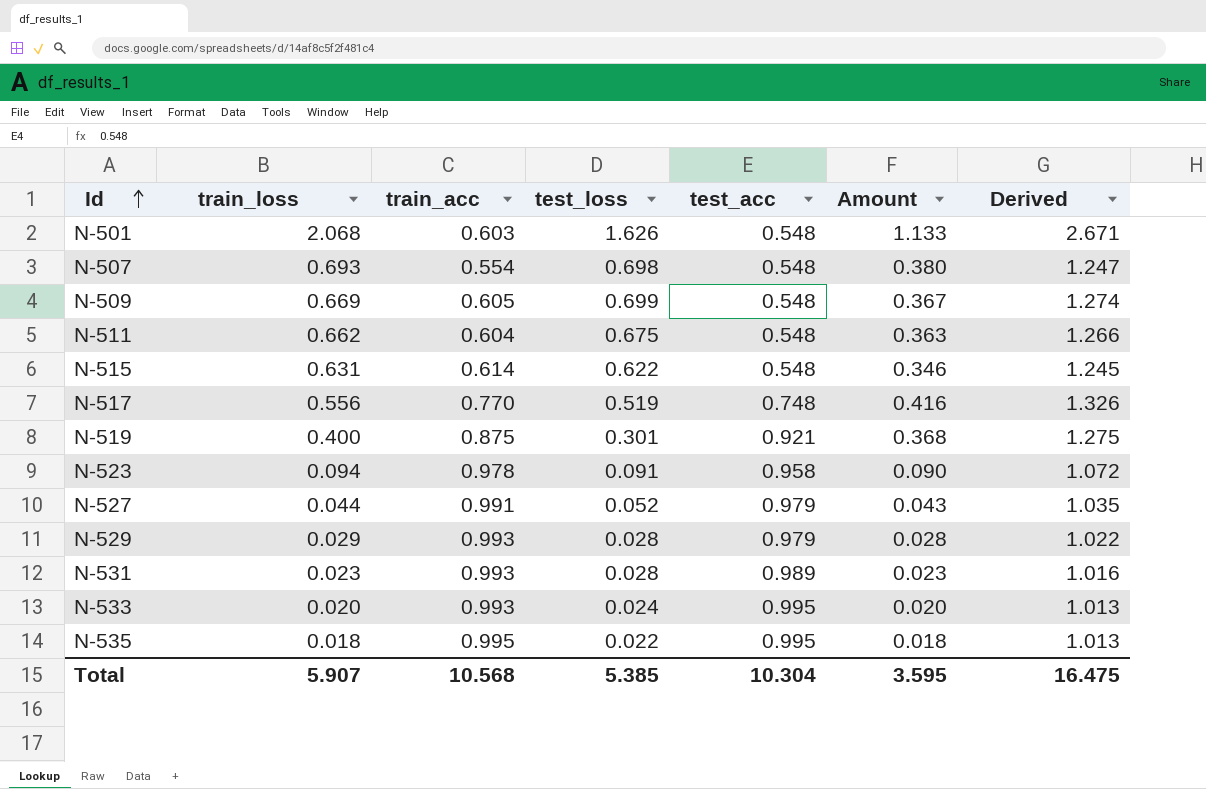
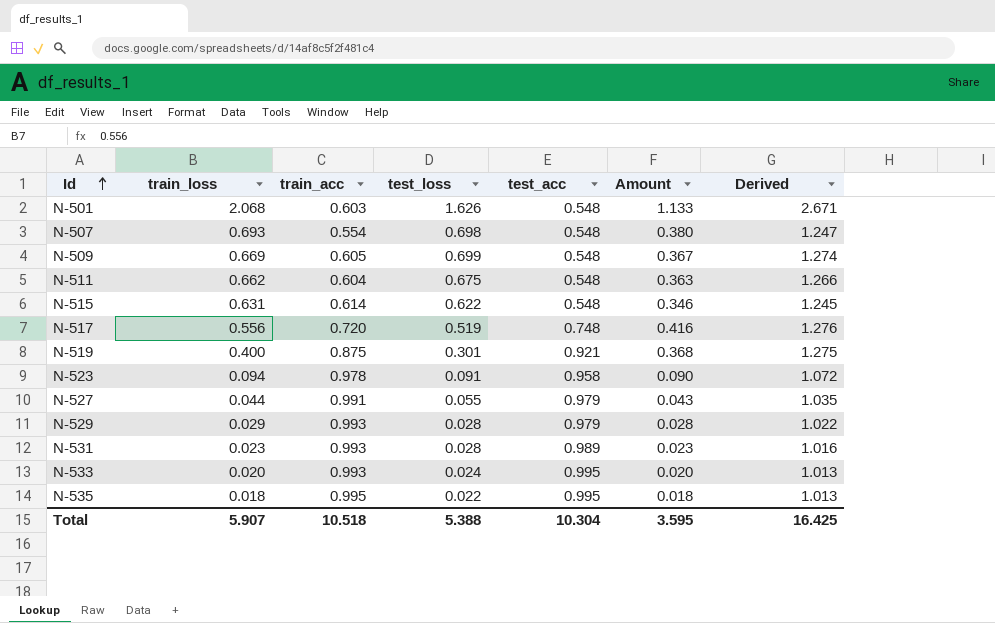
N-517 | train_acc: 0.770 -> 0.720
N-517 | Derived: 1.326 -> 1.276
N-527 | test_loss: 0.052 -> 0.055
Total | train_acc: 10.568 -> 10.518
Total | test_loss: 5.385 -> 5.388
Total | Derived: 16.475 -> 16.425

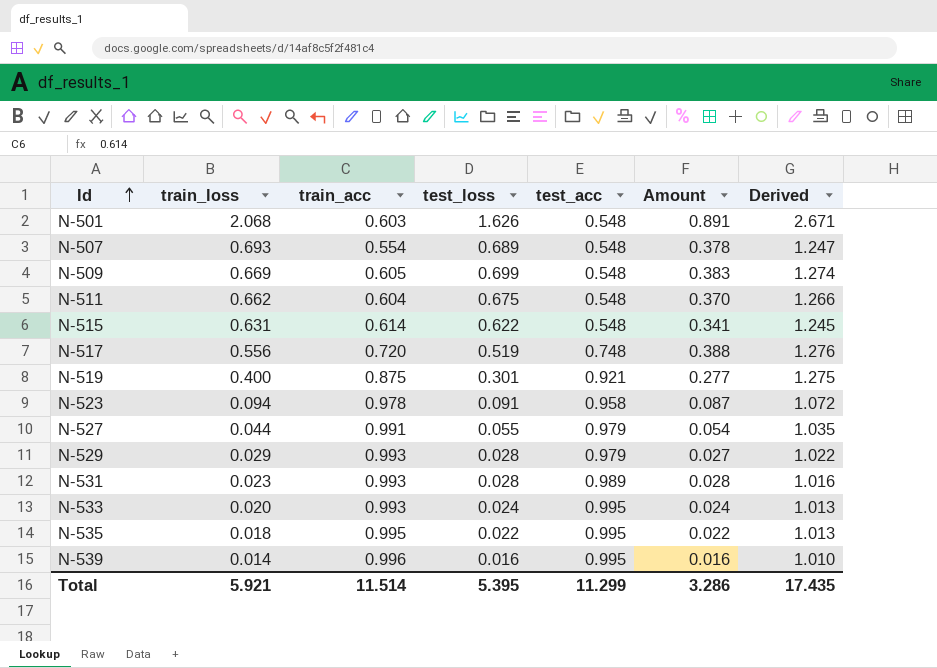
column Amount | formula: [train_loss] * [test_acc] -> [test_loss] * [test_acc]
N-507 | test_loss: 0.698 -> 0.689
row N-539: none -> 0.014 | 0.996 | 0.016 | 0.995 | 0.016 | 1.010
Total | train_loss: 5.907 -> 5.921
Total | train_acc: 10.518 -> 11.514
Total | test_loss: 5.388 -> 5.395
Total | test_acc: 10.304 -> 11.299
Total | Amount: 3.595 -> 3.286
Total | Derived: 16.425 -> 17.435

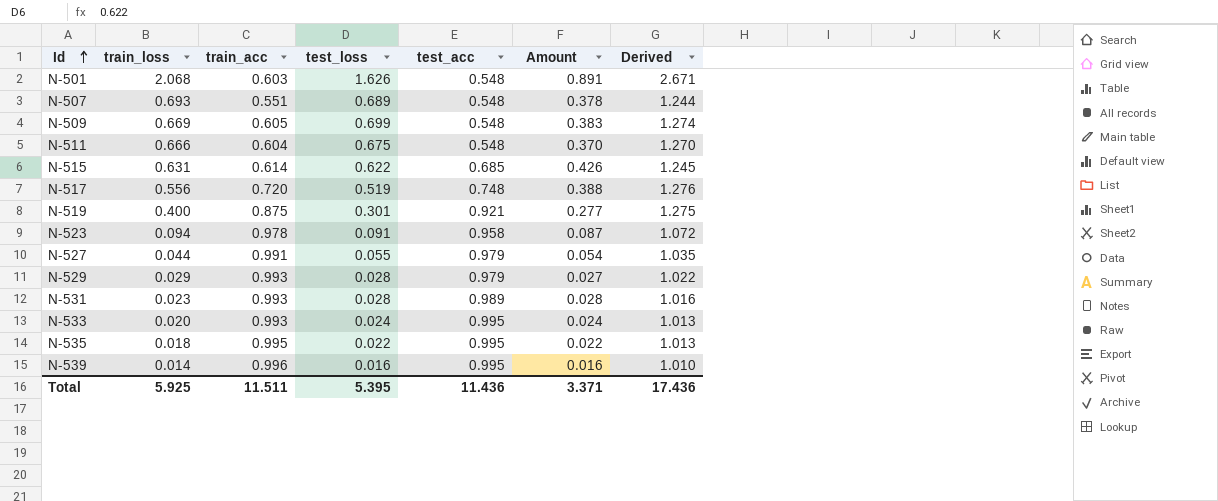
N-507 | train_acc: 0.554 -> 0.551
N-507 | Derived: 1.247 -> 1.244
N-511 | train_loss: 0.662 -> 0.666
N-511 | Derived: 1.266 -> 1.270
N-515 | test_acc: 0.548 -> 0.685
N-515 | Amount: 0.341 -> 0.426
Total | train_loss: 5.921 -> 5.925
Total | train_acc: 11.514 -> 11.511
Total | test_acc: 11.299 -> 11.436
Total | Amount: 3.286 -> 3.371
Total | Derived: 17.435 -> 17.436

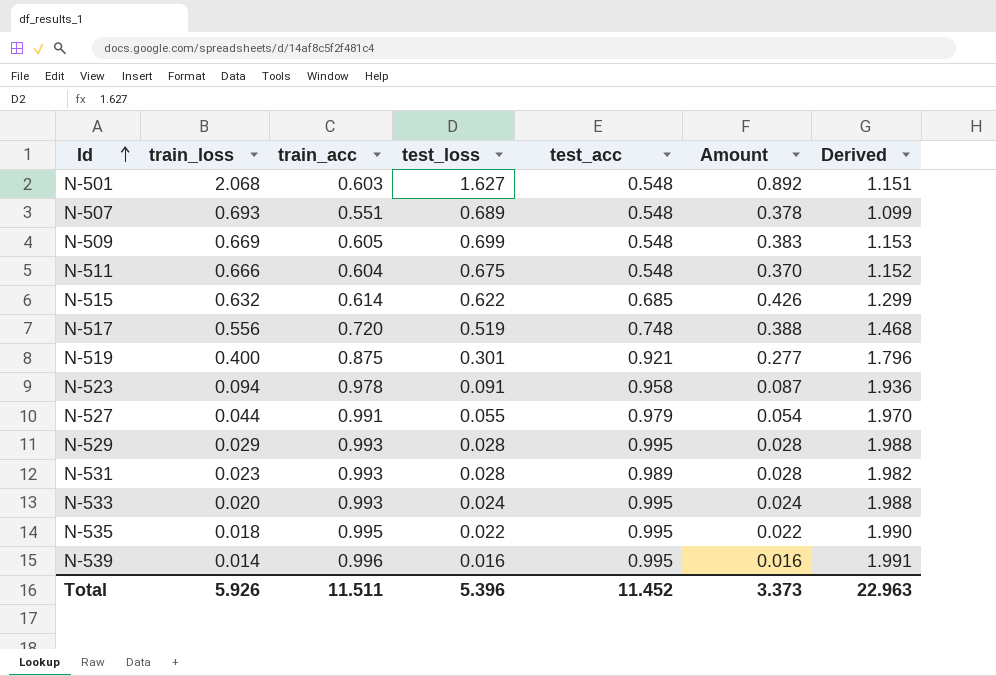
column Derived | formula: [train_loss] + [train_acc] -> [train_acc] + [test_acc]
N-501 | test_loss: 1.626 -> 1.627
N-501 | Amount: 0.891 -> 0.892
N-515 | train_loss: 0.631 -> 0.632
N-529 | test_acc: 0.979 -> 0.995
N-529 | Amount: 0.027 -> 0.028
Total | train_loss: 5.925 -> 5.926
Total | test_loss: 5.395 -> 5.396
Total | test_acc: 11.436 -> 11.452
Total | Amount: 3.371 -> 3.373
Total | Derived: 17.436 -> 22.963

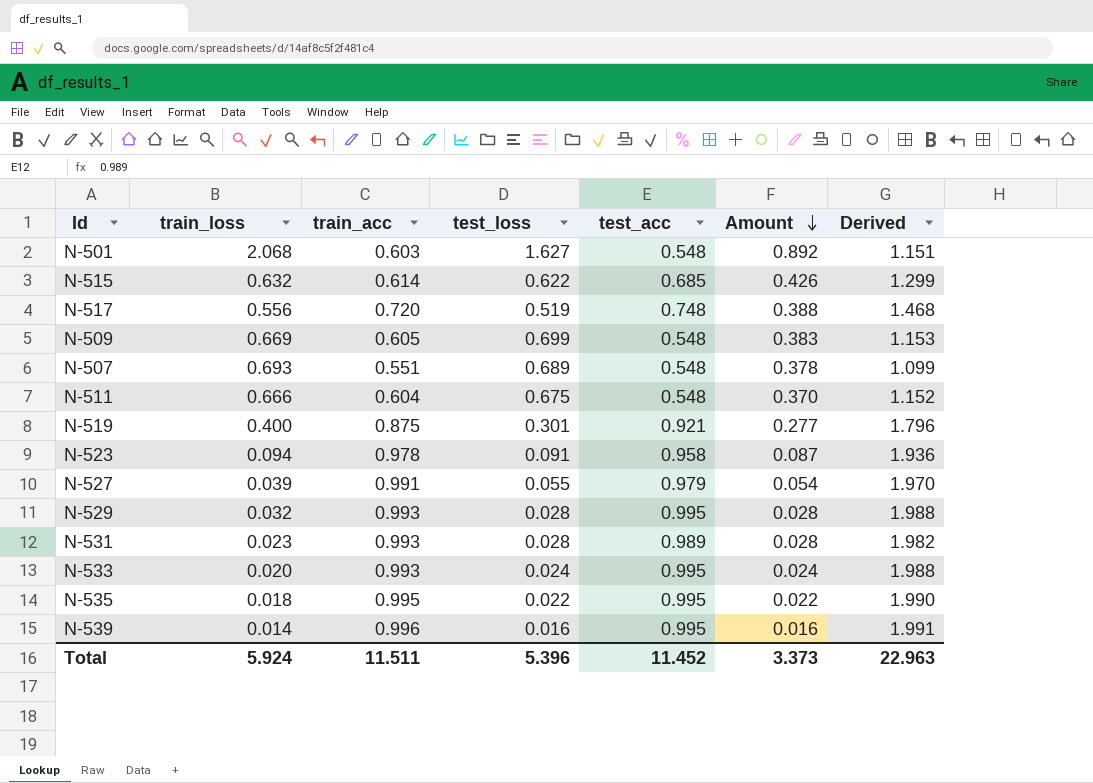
row order: Id ascending -> Amount descending
N-527 | train_loss: 0.044 -> 0.039
N-529 | train_loss: 0.029 -> 0.032
Total | train_loss: 5.926 -> 5.924

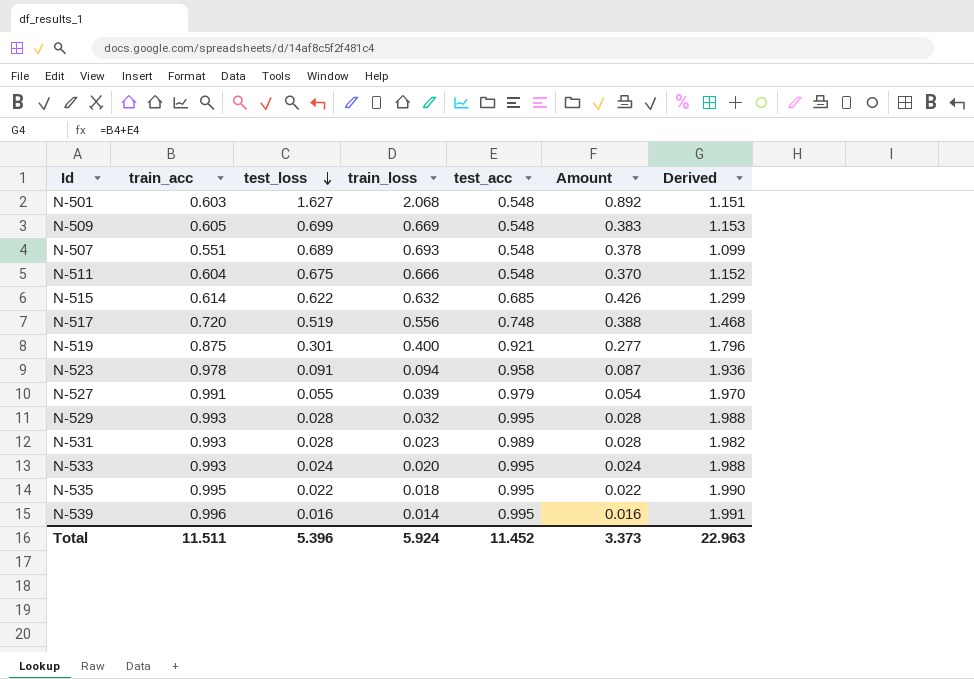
row order: Amount descending -> test_loss descending
column train_loss | position: 2 -> 4

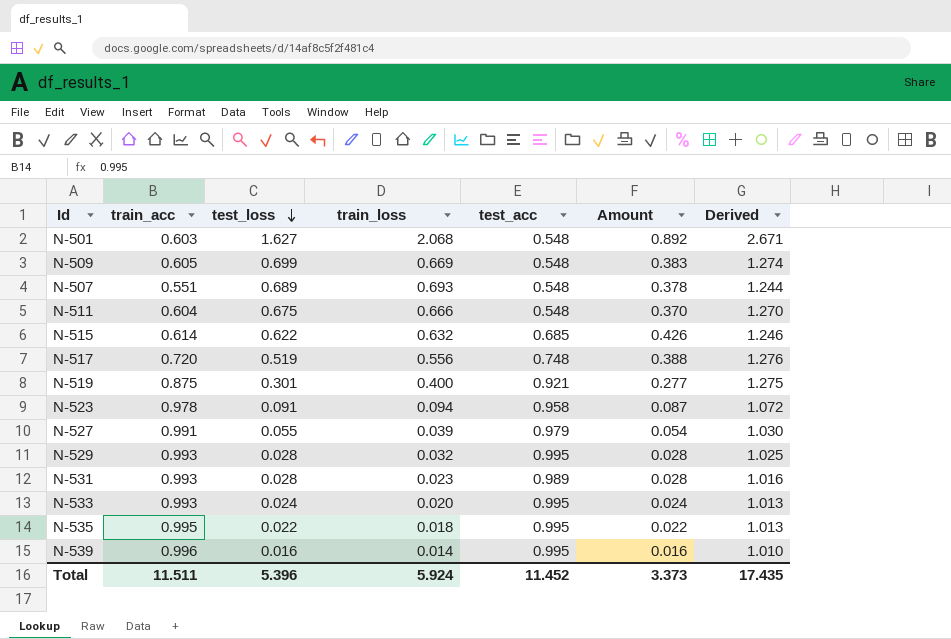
column Derived | formula: [train_acc] + [test_acc] -> [train_acc] + [train_loss]
Total | Derived: 22.963 -> 17.435

